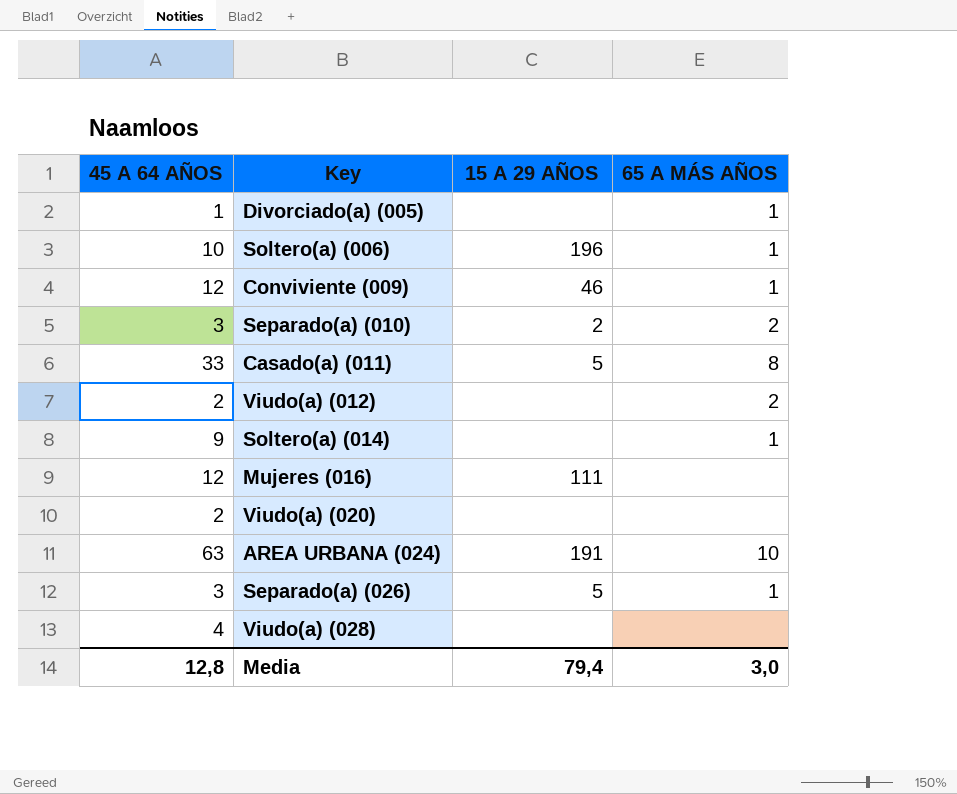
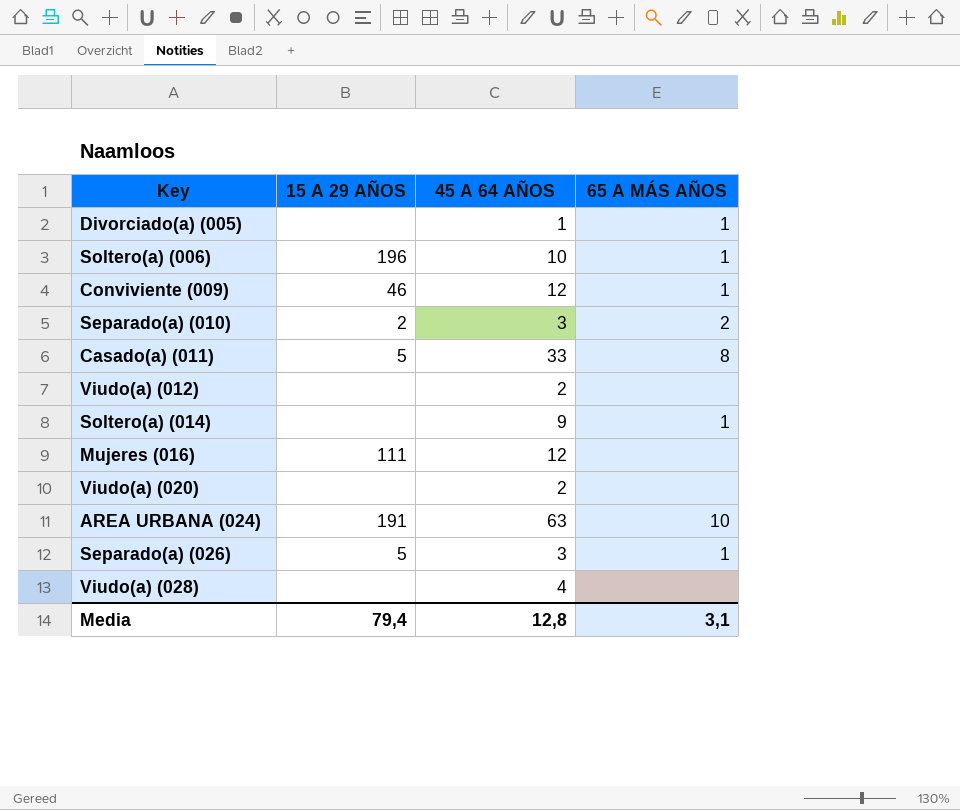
column 45 A 64 AÑOS | position: 1 -> 3
Viudo(a) (012) | 65 A MÁS AÑOS: 2 -> none
Media | 65 A MÁS AÑOS: 3,0 -> 3,1

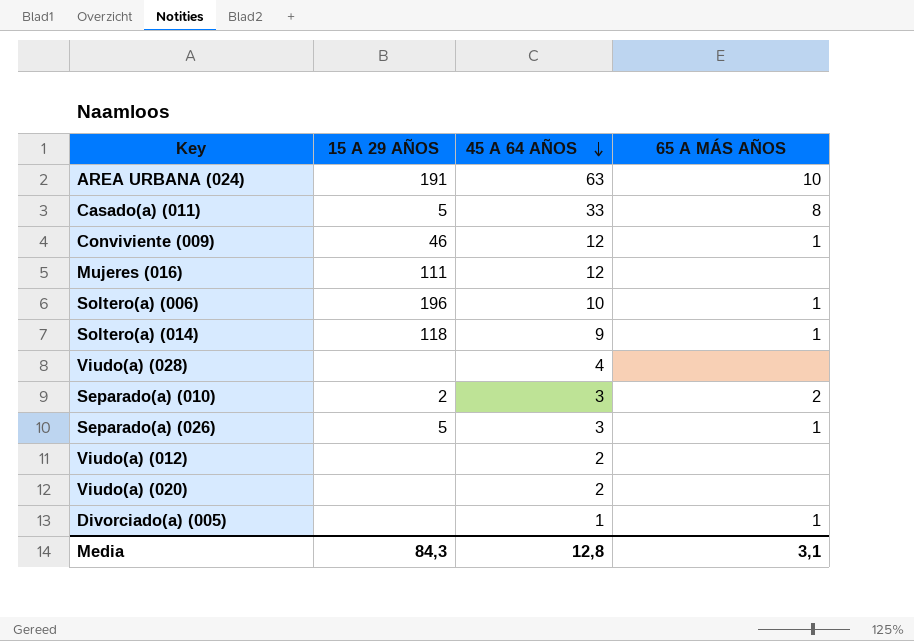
row order: none -> 45 A 64 AÑOS descending
Soltero(a) (014) | 15 A 29 AÑOS: none -> 118
Media | 15 A 29 AÑOS: 79,4 -> 84,3

